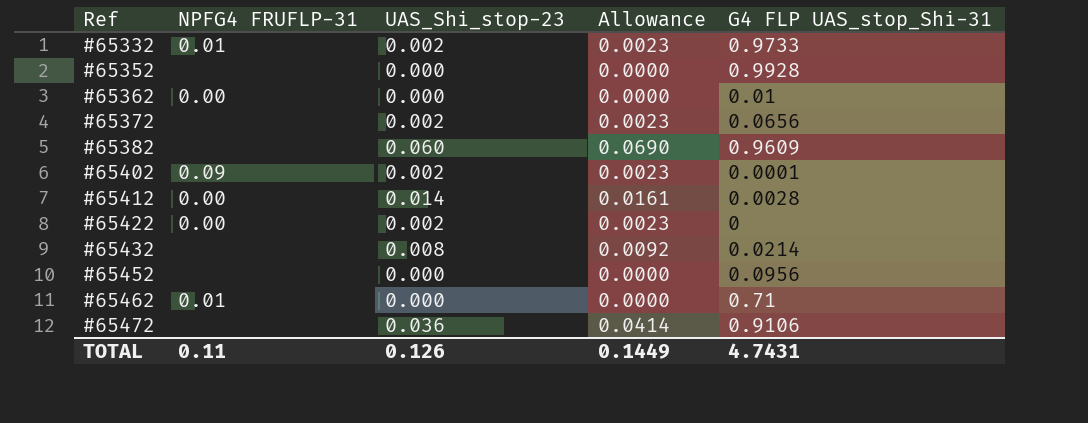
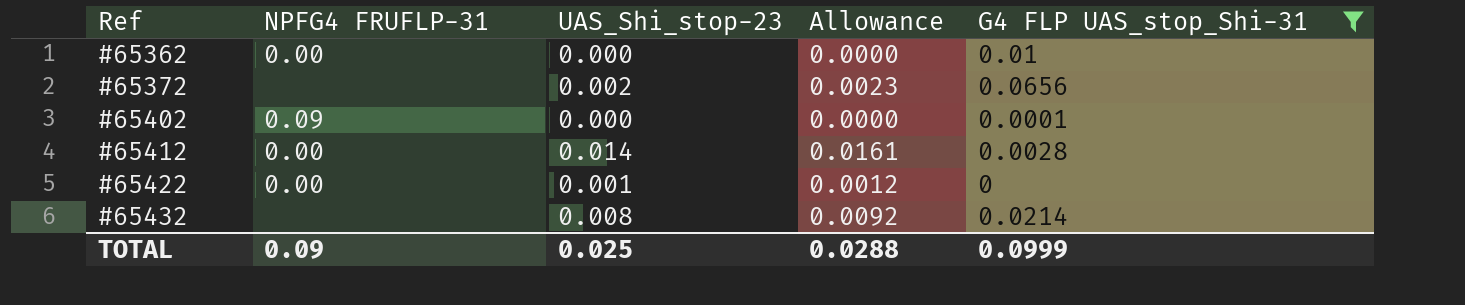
filter: none -> G4 FLP UAS_stop_Shi-31 <= 0.0656
#65402 | UAS_Shi_stop-23: 0.002 -> 0.000
#65402 | Allowance: 0.0023 -> 0.0000
#65422 | UAS_Shi_stop-23: 0.002 -> 0.001
#65422 | Allowance: 0.0023 -> 0.0012
TOTAL | NPFG4 FRUFLP-31: 0.11 -> 0.09
TOTAL | UAS_Shi_stop-23: 0.126 -> 0.025
TOTAL | Allowance: 0.1449 -> 0.0288
TOTAL | G4 FLP UAS_stop_Shi-31: 4.7431 -> 0.0999

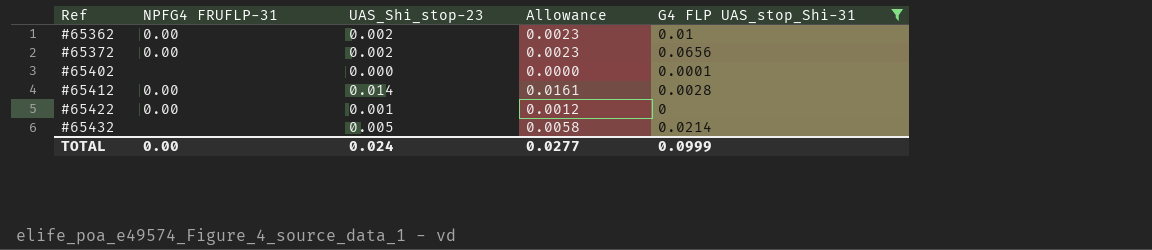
#65362 | UAS_Shi_stop-23: 0.000 -> 0.002
#65362 | Allowance: 0.0000 -> 0.0023
#65372 | NPFG4 FRUFLP-31: none -> 0.00
#65402 | NPFG4 FRUFLP-31: 0.09 -> none
#65432 | UAS_Shi_stop-23: 0.008 -> 0.005
#65432 | Allowance: 0.0092 -> 0.0058
TOTAL | NPFG4 FRUFLP-31: 0.09 -> 0.00
TOTAL | UAS_Shi_stop-23: 0.025 -> 0.024
TOTAL | Allowance: 0.0288 -> 0.0277

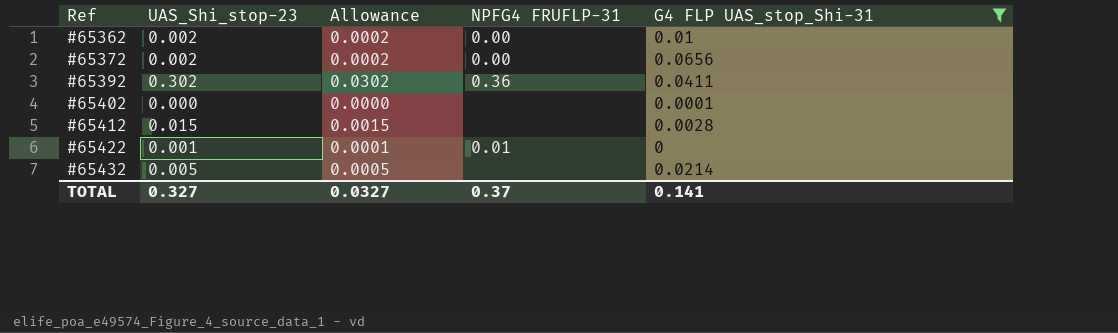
column Allowance | formula: [UAS_Shi_stop-23] * 1.15 -> [UAS_Shi_stop-23] * 0.1
column NPFG4 FRUFLP-31 | position: 2 -> 4
row #65392: none -> 0.302 | 0.0302 | 0.36 | 0.0411
#65412 | UAS_Shi_stop-23: 0.014 -> 0.015
#65412 | NPFG4 FRUFLP-31: 0.00 -> none
#65422 | NPFG4 FRUFLP-31: 0.00 -> 0.01
TOTAL | UAS_Shi_stop-23: 0.024 -> 0.327
TOTAL | Allowance: 0.0277 -> 0.0327
TOTAL | NPFG4 FRUFLP-31: 0.00 -> 0.37
TOTAL | G4 FLP UAS_stop_Shi-31: 0.0999 -> 0.141

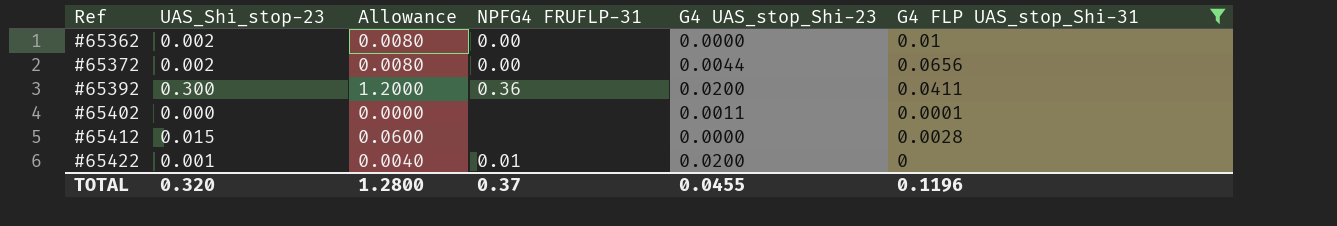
column Allowance | formula: [UAS_Shi_stop-23] * 0.1 -> [UAS_Shi_stop-23] * 4
column G4 UAS_stop_Shi-23 | position: none -> 5
row #65432: 0.005 | 0.0005 | none | 0.0214 -> none
#65392 | UAS_Shi_stop-23: 0.302 -> 0.300
TOTAL | UAS_Shi_stop-23: 0.327 -> 0.320
TOTAL | Allowance: 0.0327 -> 1.2800
TOTAL | G4 FLP UAS_stop_Shi-31: 0.141 -> 0.1196

